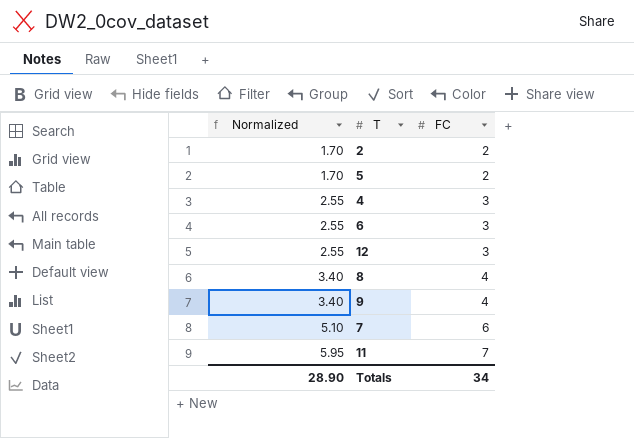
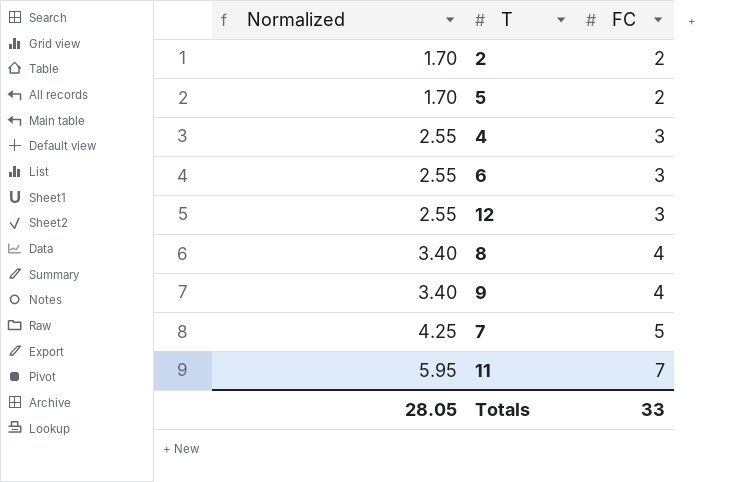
7 | Normalized: 5.10 -> 4.25
7 | FC: 6 -> 5
Totals | Normalized: 28.90 -> 28.05
Totals | FC: 34 -> 33

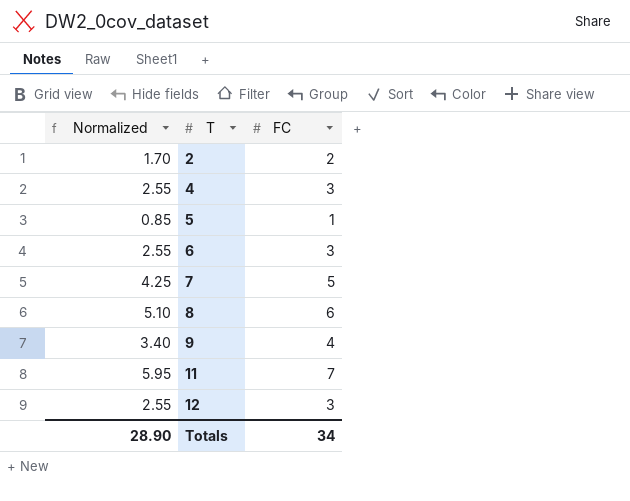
row order: Normalized ascending -> T ascending
5 | Normalized: 1.70 -> 0.85
5 | FC: 2 -> 1
8 | Normalized: 3.40 -> 5.10
8 | FC: 4 -> 6
Totals | Normalized: 28.05 -> 28.90
Totals | FC: 33 -> 34

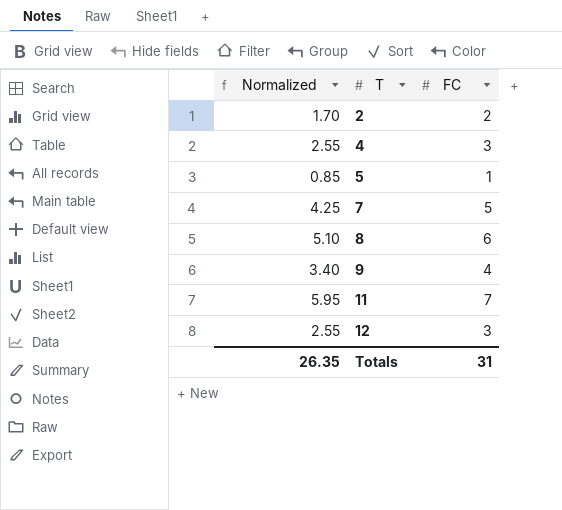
row 6: 2.55 | 3 -> none
Totals | Normalized: 28.90 -> 26.35
Totals | FC: 34 -> 31

